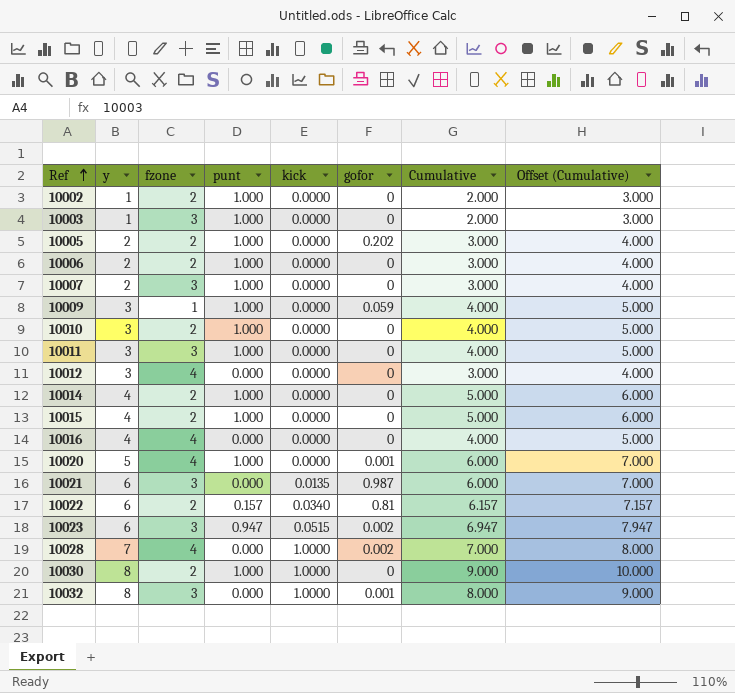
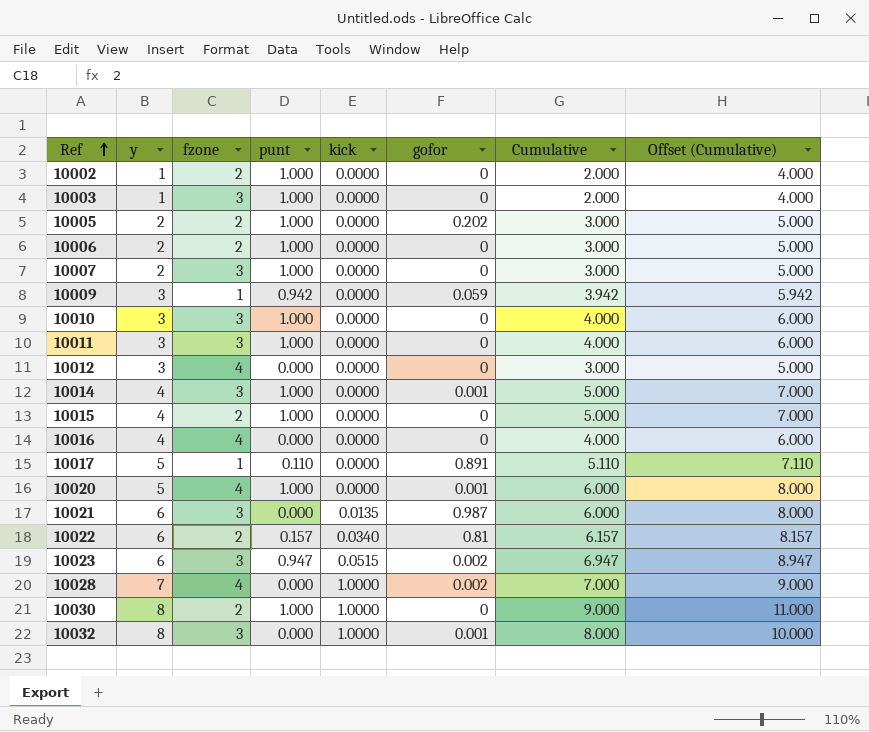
column Offset (Cumulative) | formula: [Cumulative] + 1 -> [Cumulative] + 2
10009 | punt: 1.000 -> 0.942
10009 | Cumulative: 4.000 -> 3.942
10010 | fzone: 2 -> 3
10014 | fzone: 2 -> 3
10014 | gofor: 0 -> 0.001
row 10017: none -> 5 | 1 | 0.110 | 0.0000 | 0.891 | 5.110 | 7.110

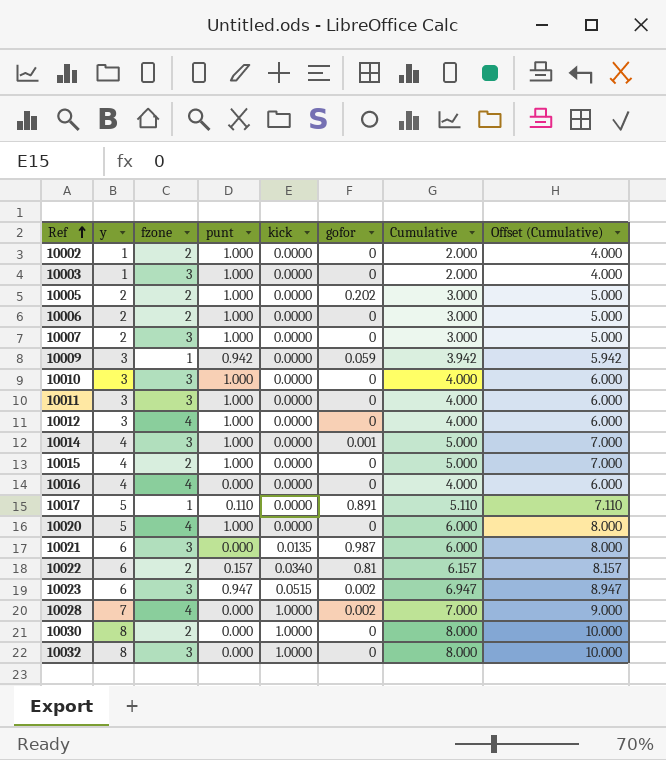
10012 | punt: 0.000 -> 1.000
10012 | Cumulative: 3.000 -> 4.000
10012 | Offset (Cumulative): 5.000 -> 6.000
10020 | gofor: 0.001 -> 0
10030 | punt: 1.000 -> 0.000
10030 | Cumulative: 9.000 -> 8.000
10030 | Offset (Cumulative): 11.000 -> 10.000
10032 | gofor: 0.001 -> 0

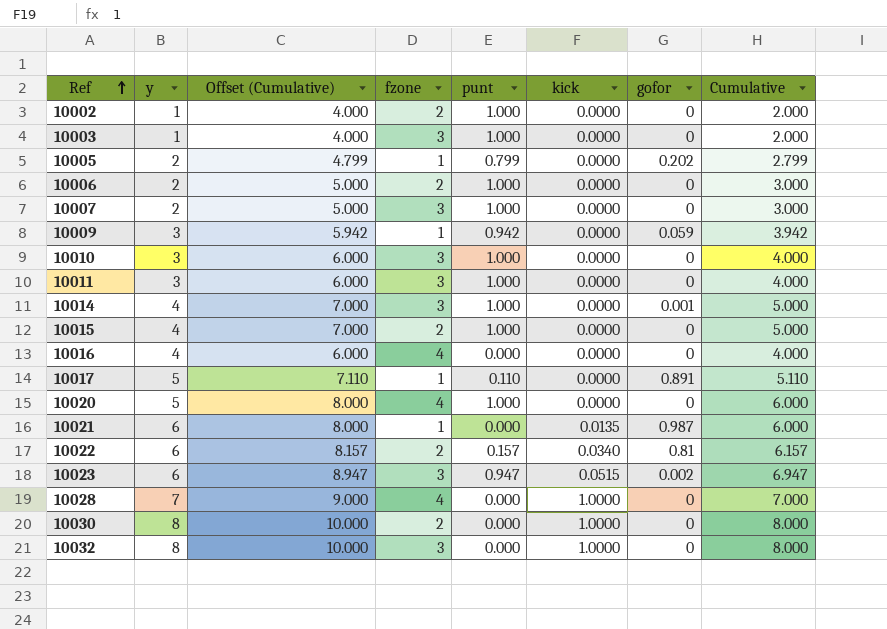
column Offset (Cumulative) | position: 8 -> 3
row 10012: 3 | 4 | 1.000 | 0.0000 | 0 | 4.000 | 6.000 -> none
10005 | Offset (Cumulative): 5.000 -> 4.799
10005 | fzone: 2 -> 1
10005 | punt: 1.000 -> 0.799
10005 | Cumulative: 3.000 -> 2.799
10021 | fzone: 3 -> 1
10028 | gofor: 0.002 -> 0

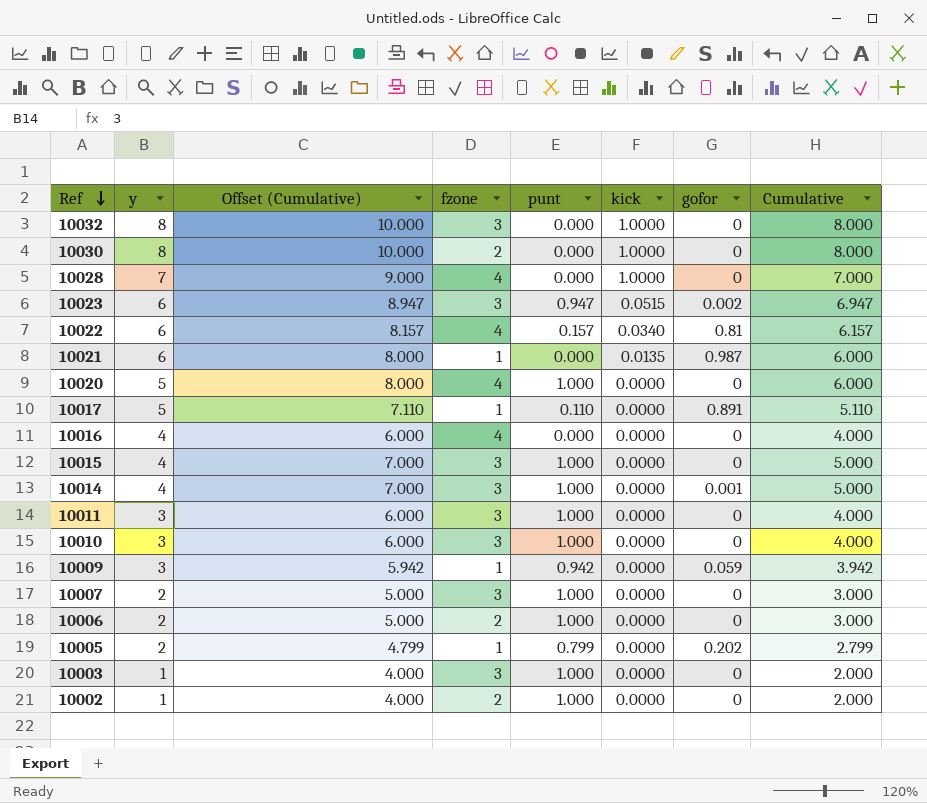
row order: Ref ascending -> Ref descending
10022 | fzone: 2 -> 4
10015 | fzone: 2 -> 3

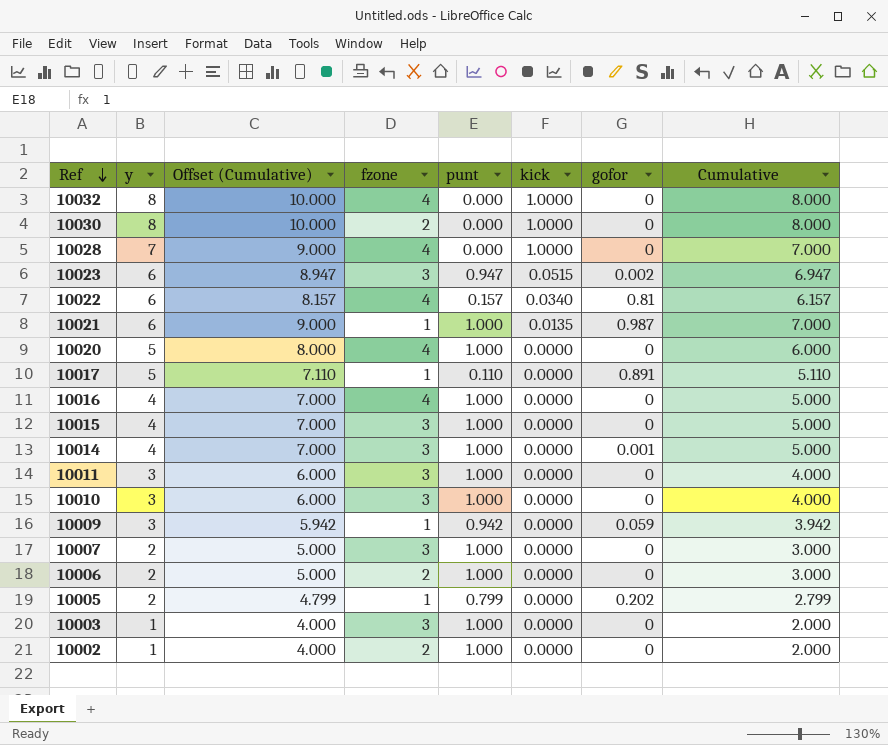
10032 | fzone: 3 -> 4
10021 | Offset (Cumulative): 8.000 -> 9.000
10021 | punt: 0.000 -> 1.000
10021 | Cumulative: 6.000 -> 7.000
10016 | Offset (Cumulative): 6.000 -> 7.000
10016 | punt: 0.000 -> 1.000
10016 | Cumulative: 4.000 -> 5.000

